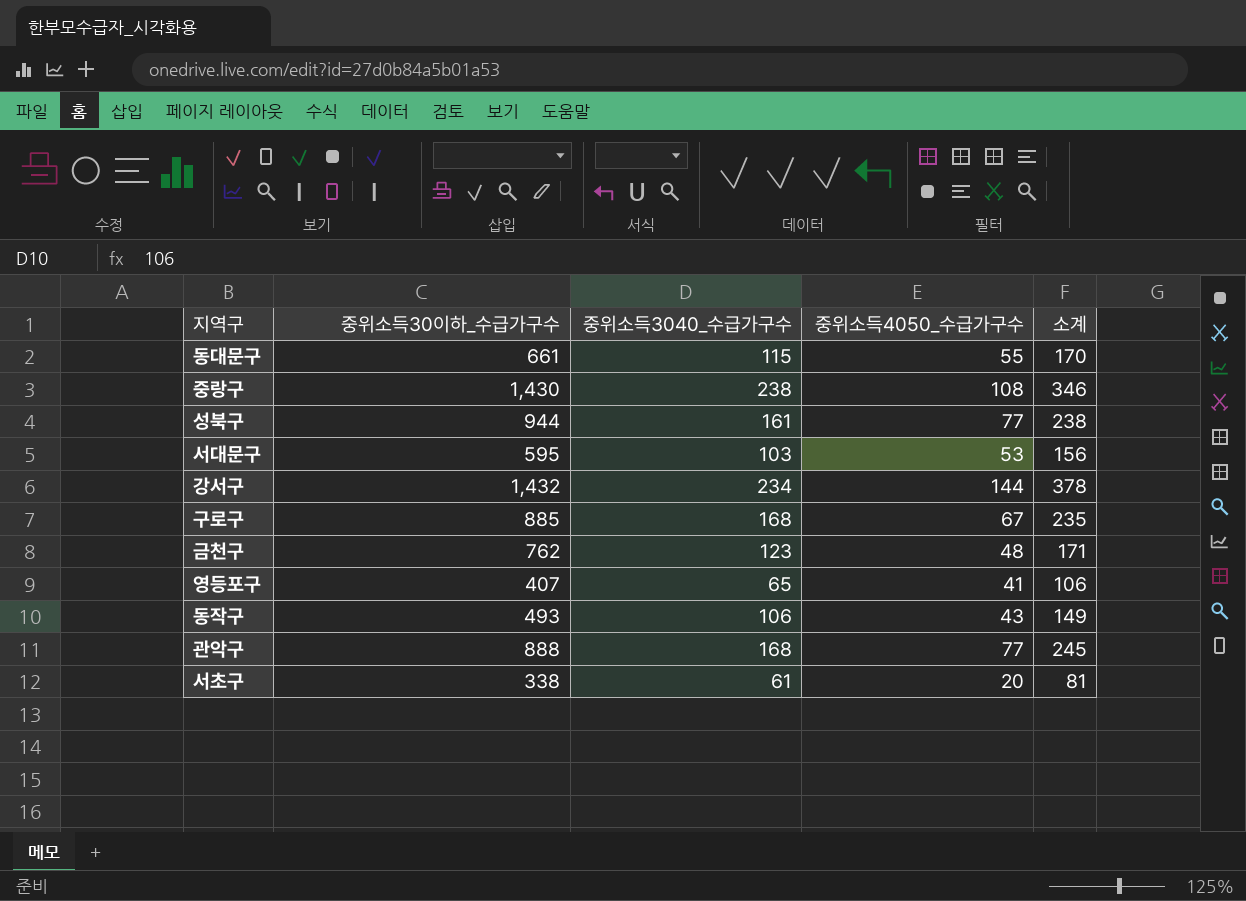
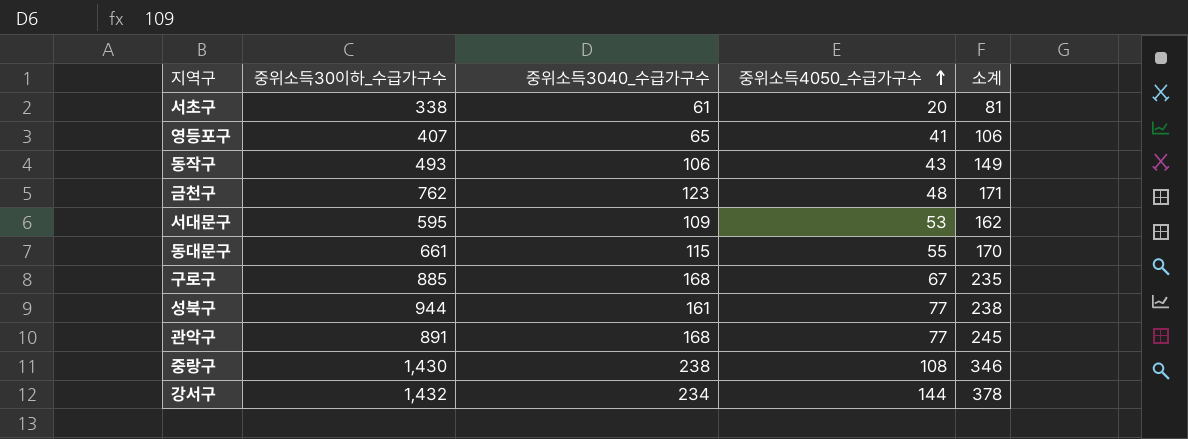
row order: none -> 중위소득4050_수급가구수 ascending
서대문구 | 중위소득3040_수급가구수: 103 -> 109
서대문구 | 소계: 156 -> 162
관악구 | 중위소득30이하_수급가구수: 888 -> 891

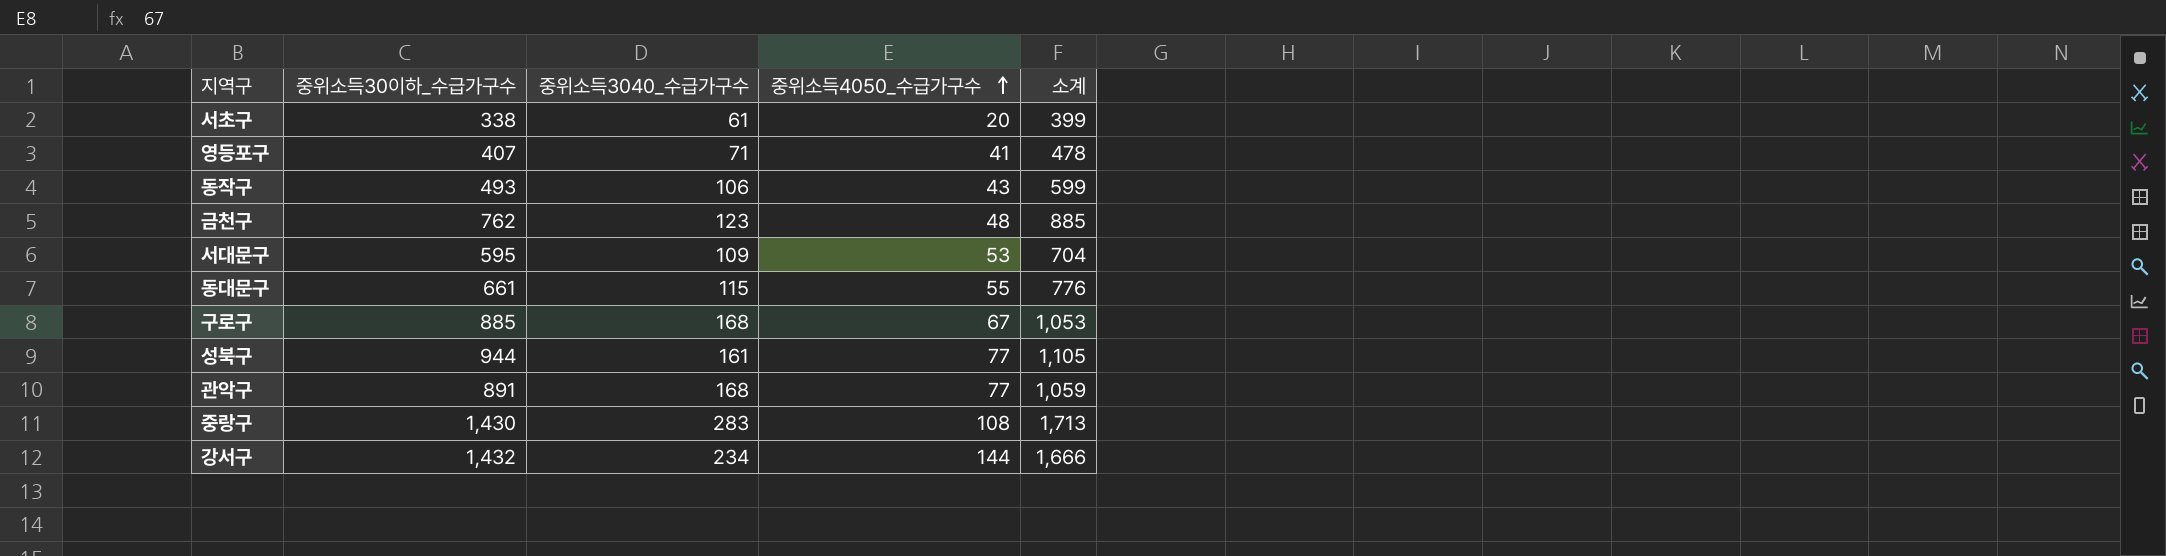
column 소계 | formula: [중위소득3040_수급가구수] + [중위소득4050_수급가구수] -> [중위소득30이하_수급가구수] + [중위소득3040_수급가구수]
영등포구 | 중위소득3040_수급가구수: 65 -> 71
중랑구 | 중위소득3040_수급가구수: 238 -> 283

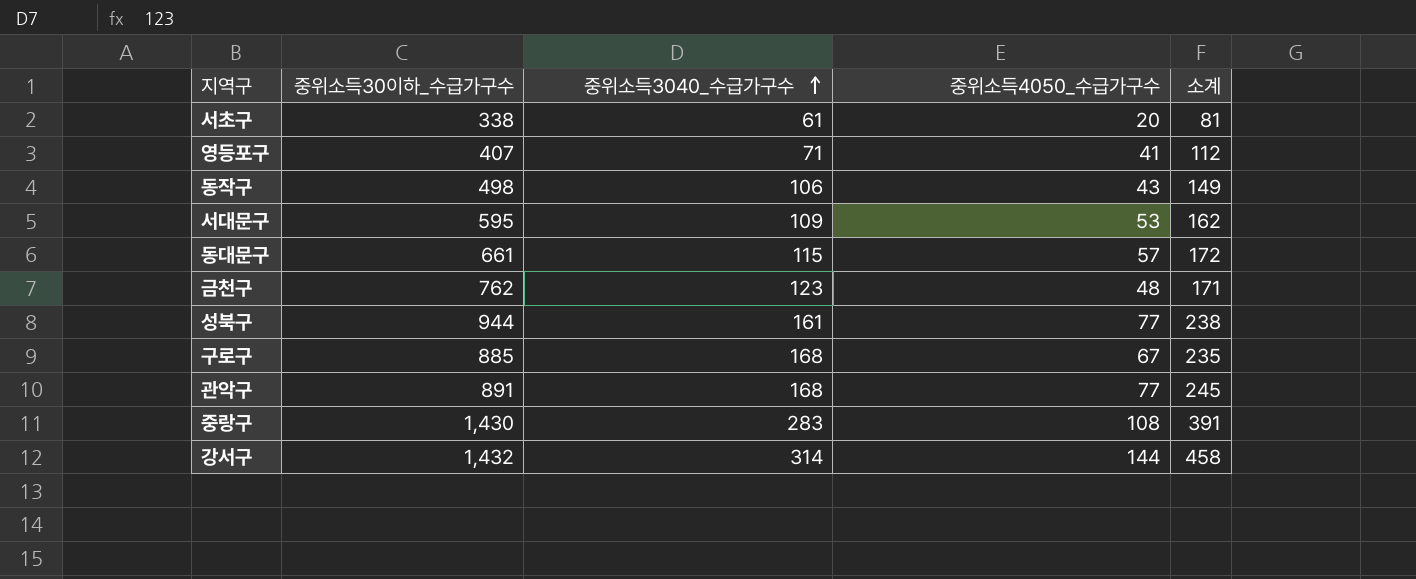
row order: 중위소득4050_수급가구수 ascending -> 중위소득3040_수급가구수 ascending
column 소계 | formula: [중위소득30이하_수급가구수] + [중위소득3040_수급가구수] -> [중위소득3040_수급가구수] + [중위소득4050_수급가구수]
동작구 | 중위소득30이하_수급가구수: 493 -> 498
동대문구 | 중위소득4050_수급가구수: 55 -> 57
강서구 | 중위소득3040_수급가구수: 234 -> 314

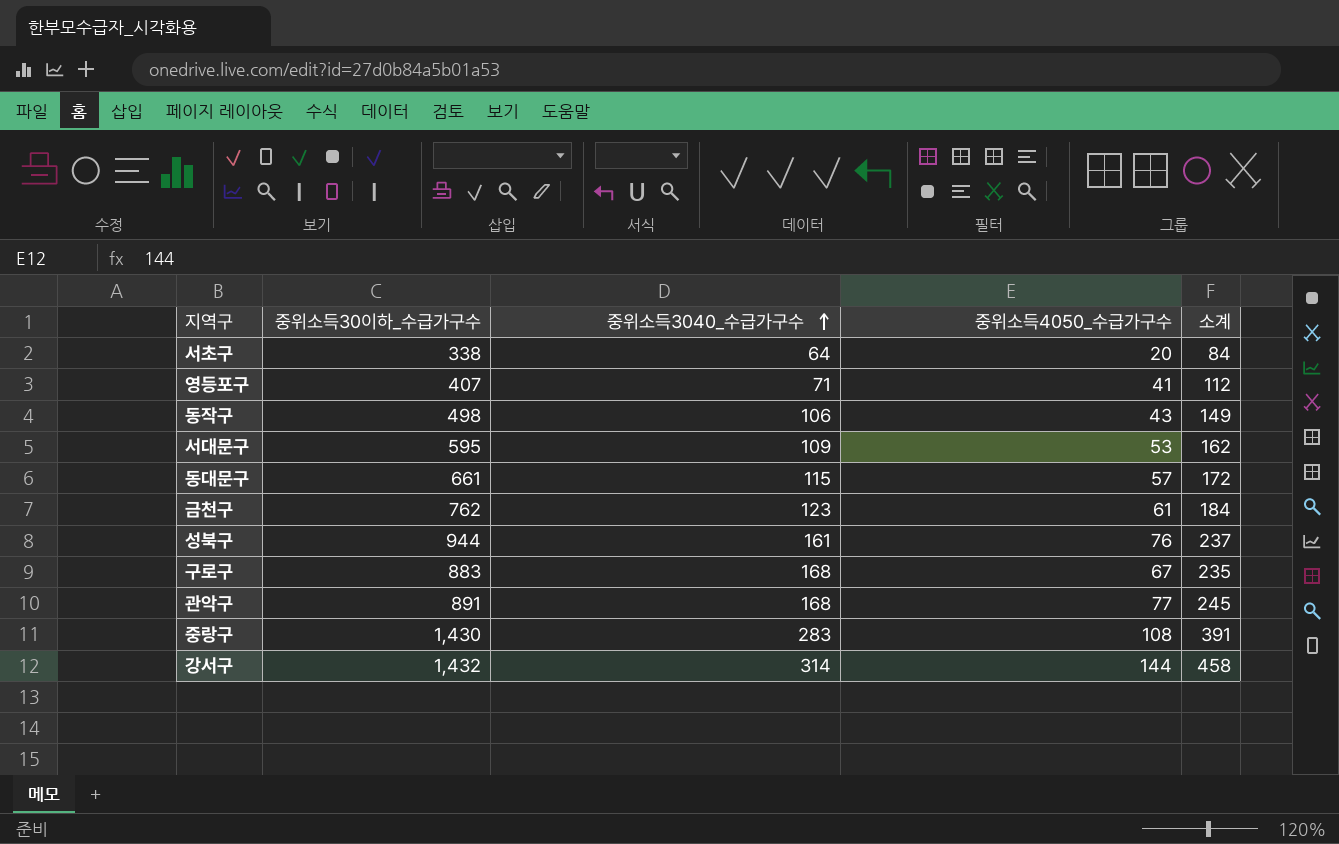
서초구 | 중위소득3040_수급가구수: 61 -> 64
서초구 | 소계: 81 -> 84
금천구 | 중위소득4050_수급가구수: 48 -> 61
금천구 | 소계: 171 -> 184
성북구 | 중위소득4050_수급가구수: 77 -> 76
성북구 | 소계: 238 -> 237
구로구 | 중위소득30이하_수급가구수: 885 -> 883

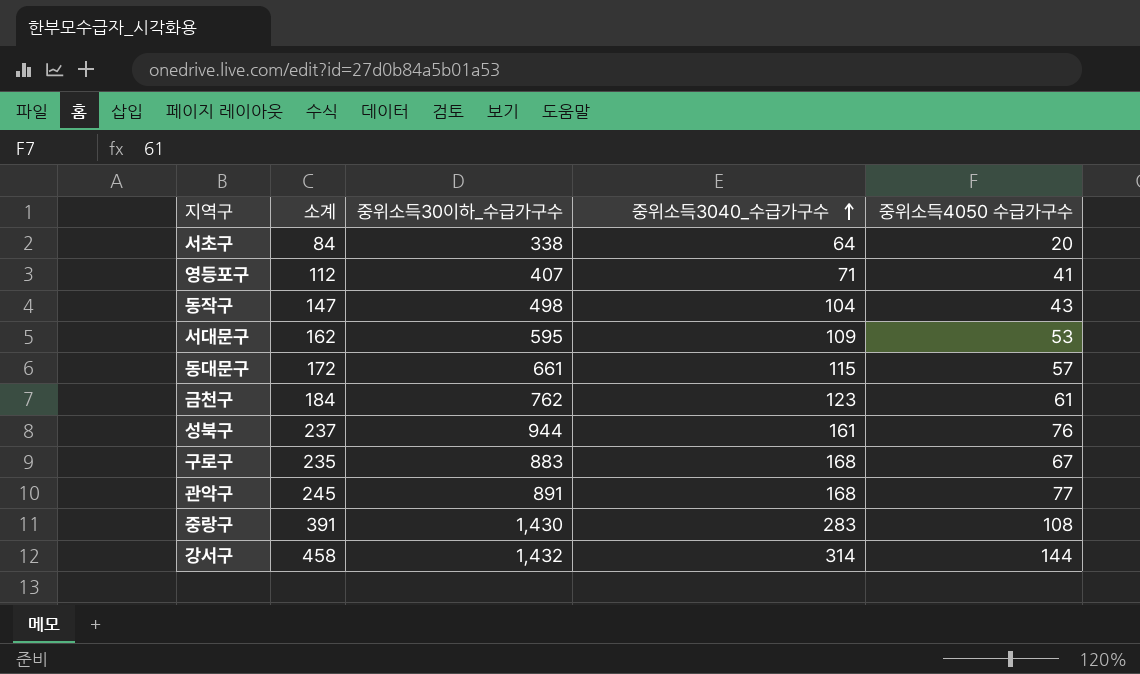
column 소계 | position: 5 -> 2
column name: 중위소득4050_수급가구수 -> 중위소득4050 수급가구수
동작구 | 소계: 149 -> 147
동작구 | 중위소득3040_수급가구수: 106 -> 104

